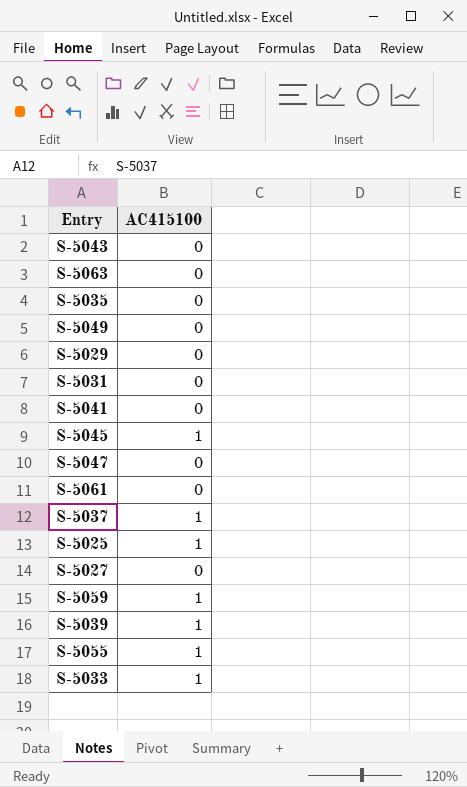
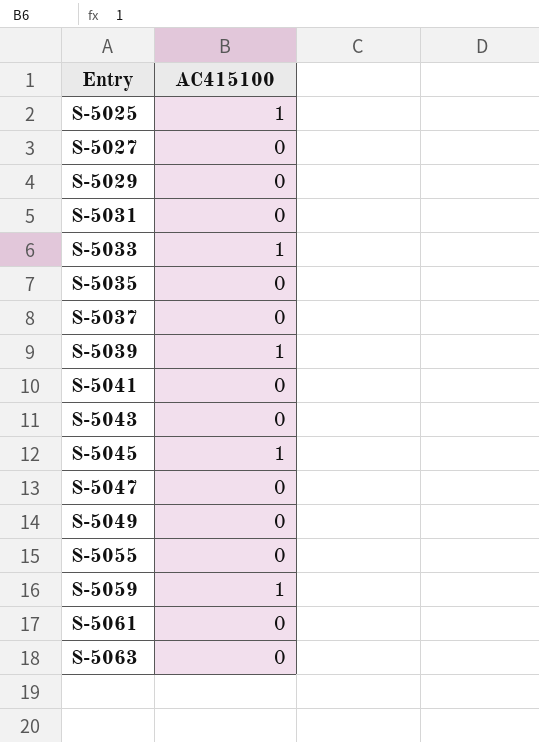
row order: none -> Entry ascending
S-5037 | AC415100: 1 -> 0
S-5055 | AC415100: 1 -> 0

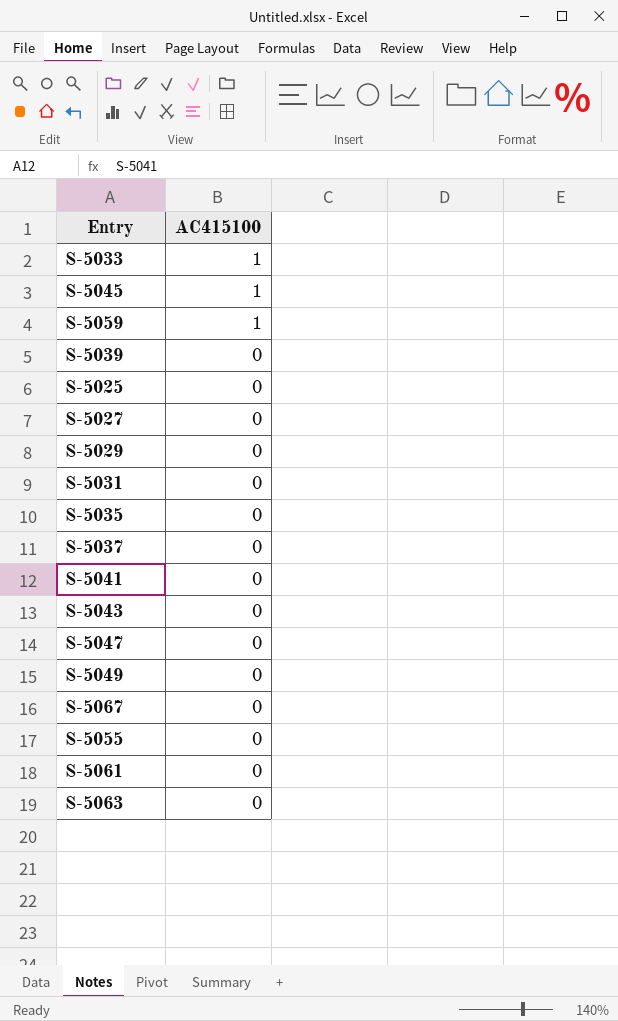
row order: Entry ascending -> AC415100 descending
S-5039 | AC415100: 1 -> 0
S-5025 | AC415100: 1 -> 0
row S-5067: none -> 0

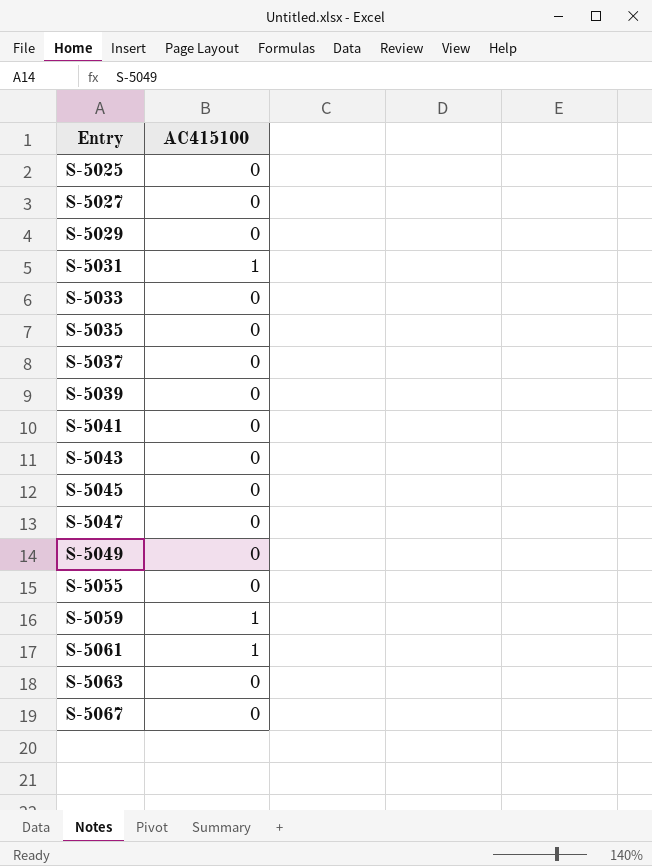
row order: AC415100 descending -> Entry ascending
S-5031 | AC415100: 0 -> 1
S-5033 | AC415100: 1 -> 0
S-5045 | AC415100: 1 -> 0
S-5061 | AC415100: 0 -> 1

